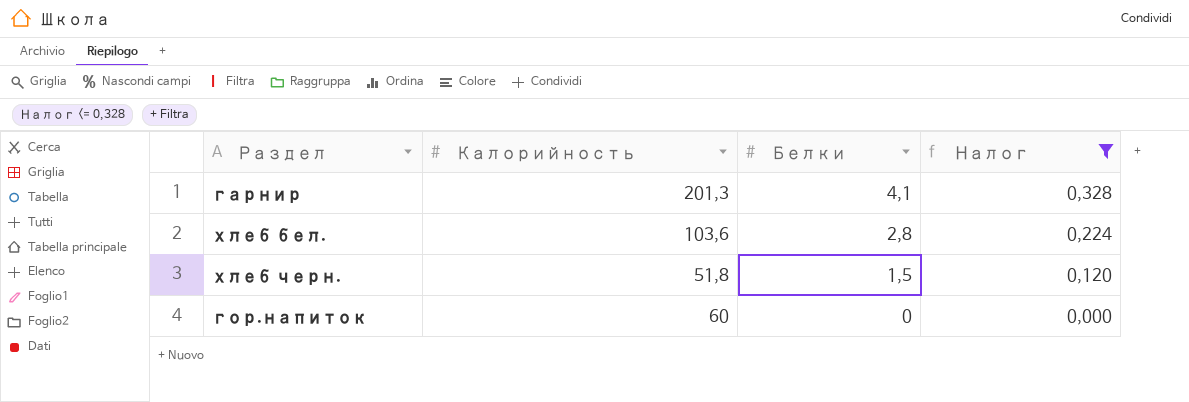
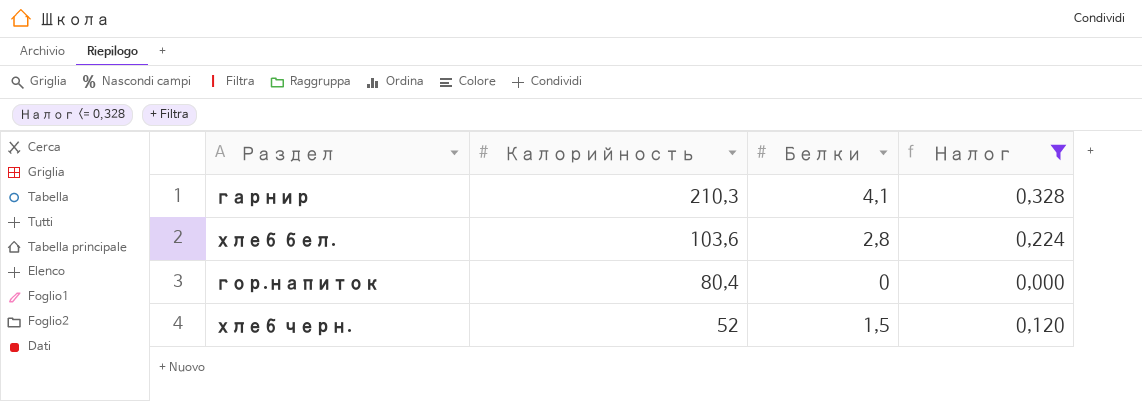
row order: Белки descending -> Калорийность descending
гарнир | Калорийность: 201,3 -> 210,3
гор.напиток | Калорийность: 60 -> 80,4
хлеб черн. | Калорийность: 51,8 -> 52

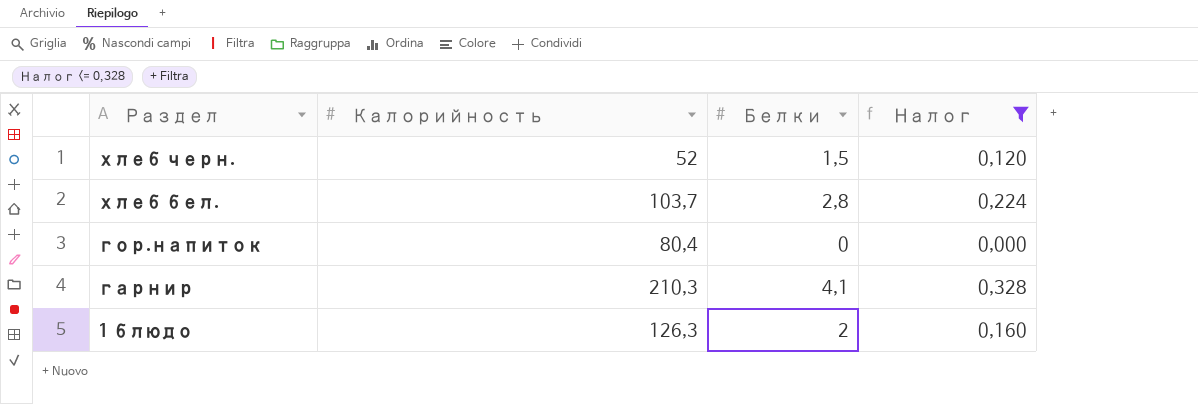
row order: Калорийность descending -> Раздел descending
хлеб бел. | Калорийность: 103,6 -> 103,7
row 1 блюдо: none -> 126,3 | 2 | 0,160

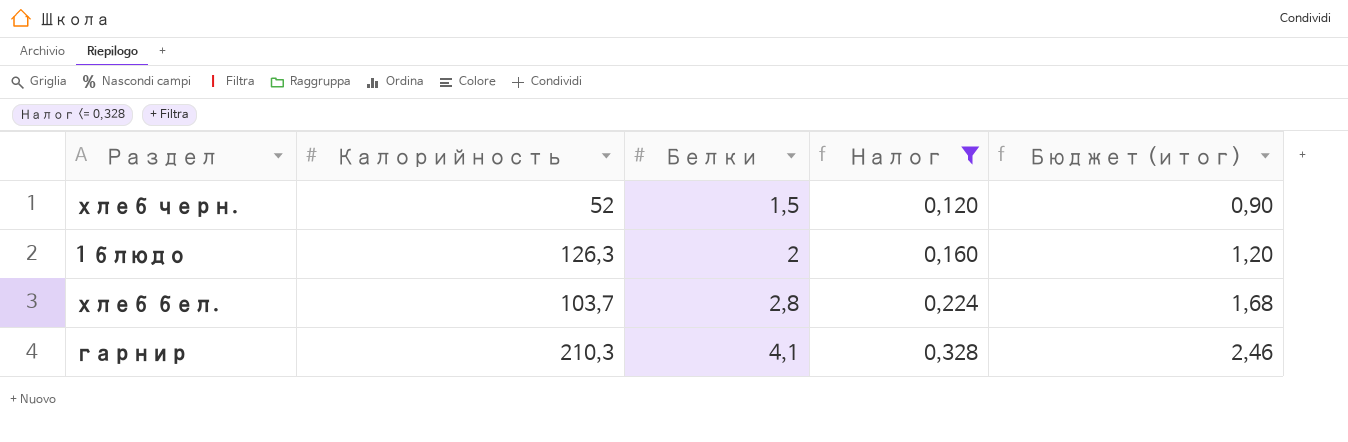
row order: Раздел descending -> Белки ascending
column Бюджет (итог) | formula: none -> [Белки] * 0,6
row гор.напиток: 80,4 | 0 | 0,000 -> none

